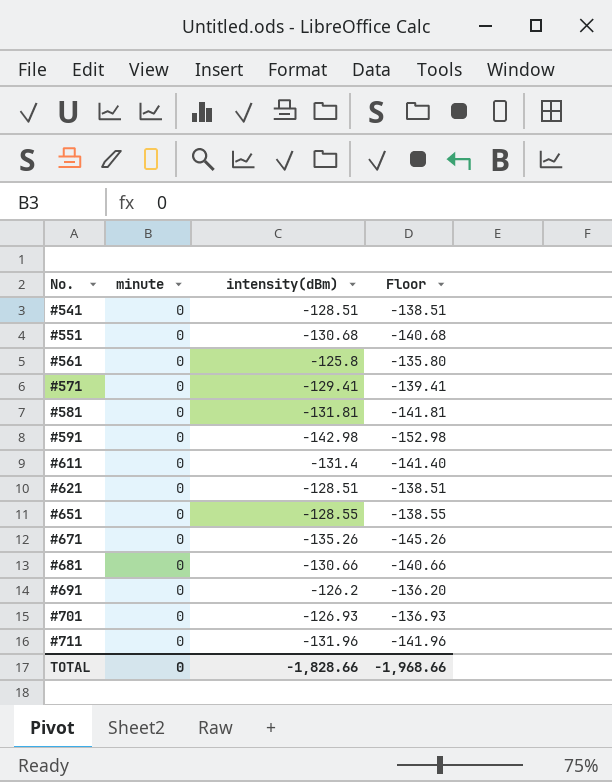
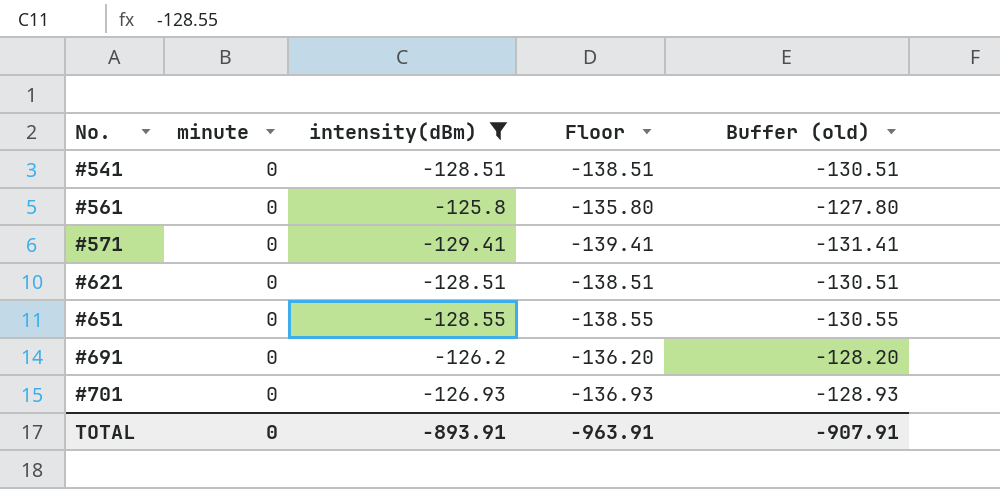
filter: none -> intensity(dBm) >= -129.41
column Buffer (old) | formula: none -> [intensity(dBm)] - 2
TOTAL | intensity(dBm): -1,828.66 -> -893.91
TOTAL | Floor: -1,968.66 -> -963.91

